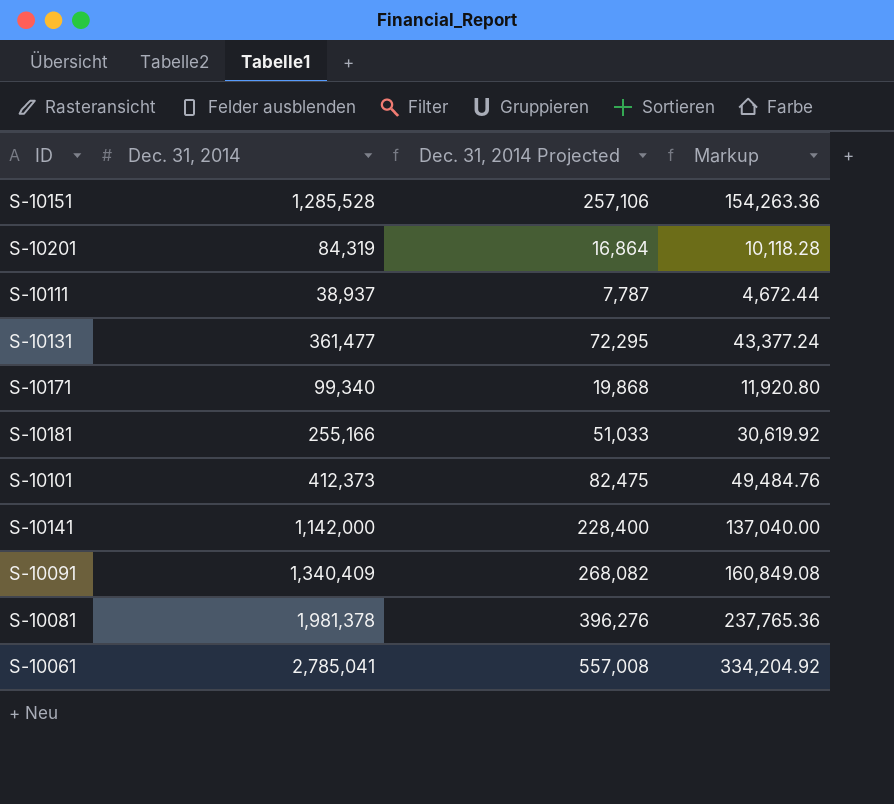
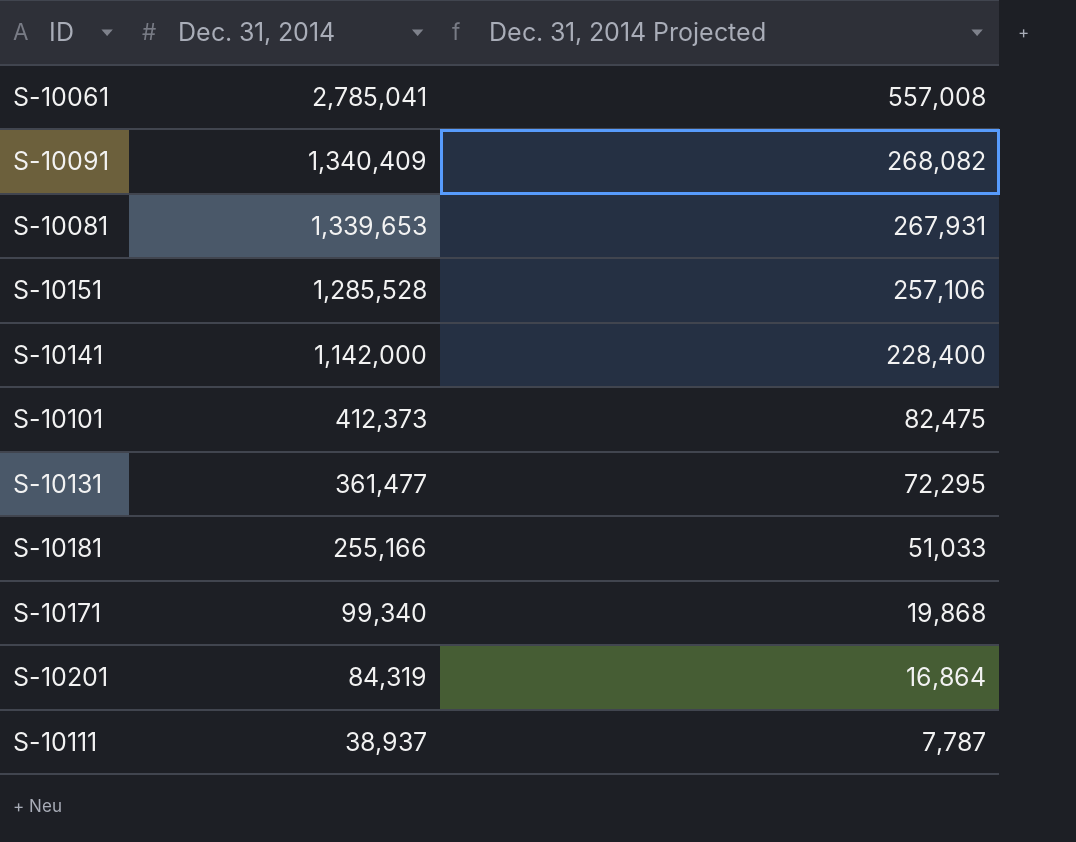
row order: none -> Dec. 31, 2014 descending
column Markup | formula: [Dec. 31, 2014] * 0.12 -> none
S-10081 | Dec. 31, 2014: 1,981,378 -> 1,339,653
S-10081 | Dec. 31, 2014 Projected: 396,276 -> 267,931

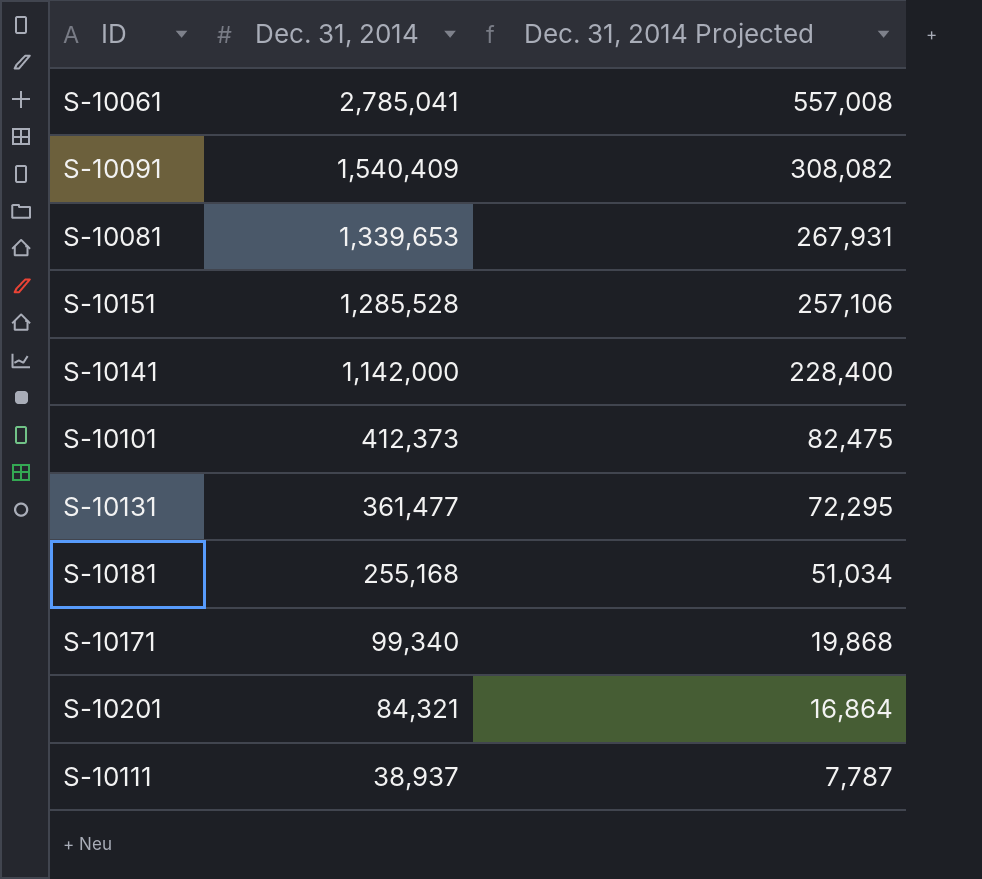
S-10091 | Dec. 31, 2014: 1,340,409 -> 1,540,409
S-10091 | Dec. 31, 2014 Projected: 268,082 -> 308,082
S-10181 | Dec. 31, 2014: 255,166 -> 255,168
S-10181 | Dec. 31, 2014 Projected: 51,033 -> 51,034
S-10201 | Dec. 31, 2014: 84,319 -> 84,321

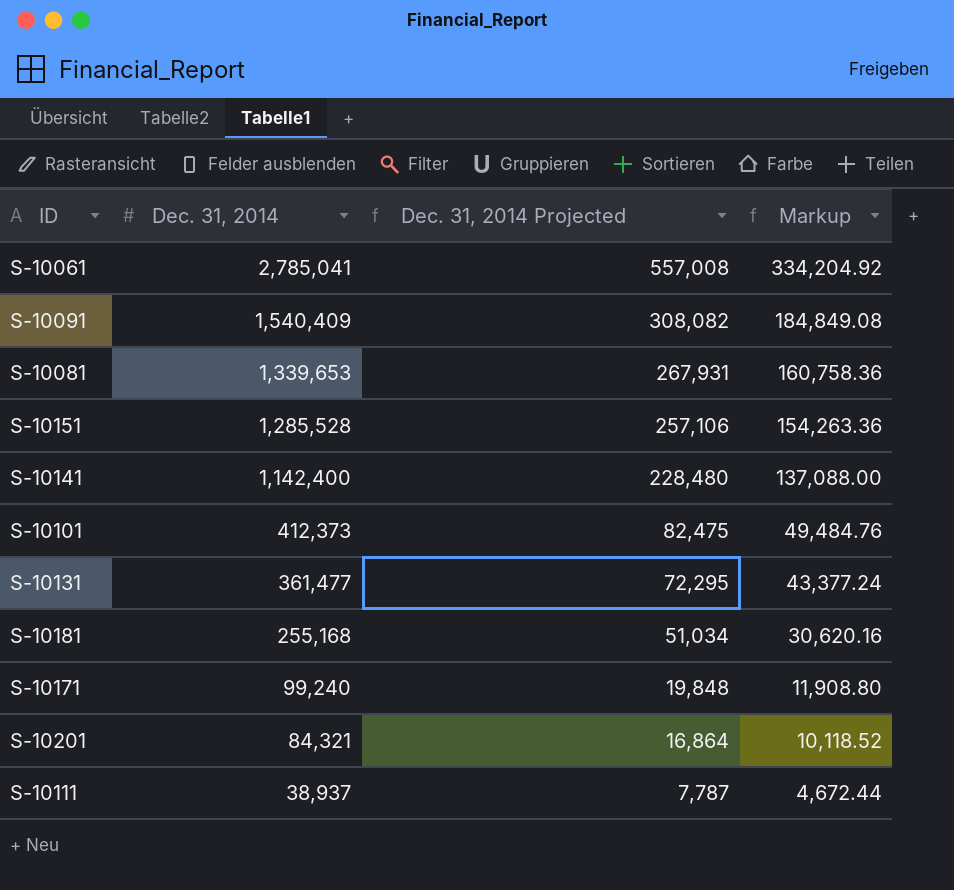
column Markup | formula: none -> [Dec. 31, 2014] * 0.12
S-10141 | Dec. 31, 2014: 1,142,000 -> 1,142,400
S-10141 | Dec. 31, 2014 Projected: 228,400 -> 228,480
S-10171 | Dec. 31, 2014: 99,340 -> 99,240
S-10171 | Dec. 31, 2014 Projected: 19,868 -> 19,848

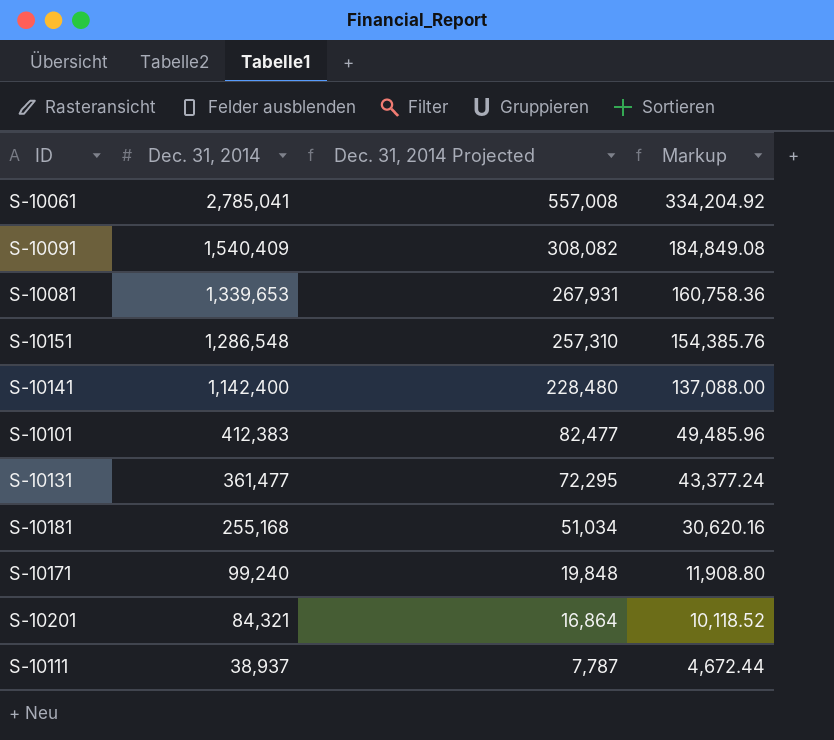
S-10151 | Dec. 31, 2014: 1,285,528 -> 1,286,548
S-10151 | Dec. 31, 2014 Projected: 257,106 -> 257,310
S-10151 | Markup: 154,263.36 -> 154,385.76
S-10101 | Dec. 31, 2014: 412,373 -> 412,383
S-10101 | Dec. 31, 2014 Projected: 82,475 -> 82,477
S-10101 | Markup: 49,484.76 -> 49,485.96

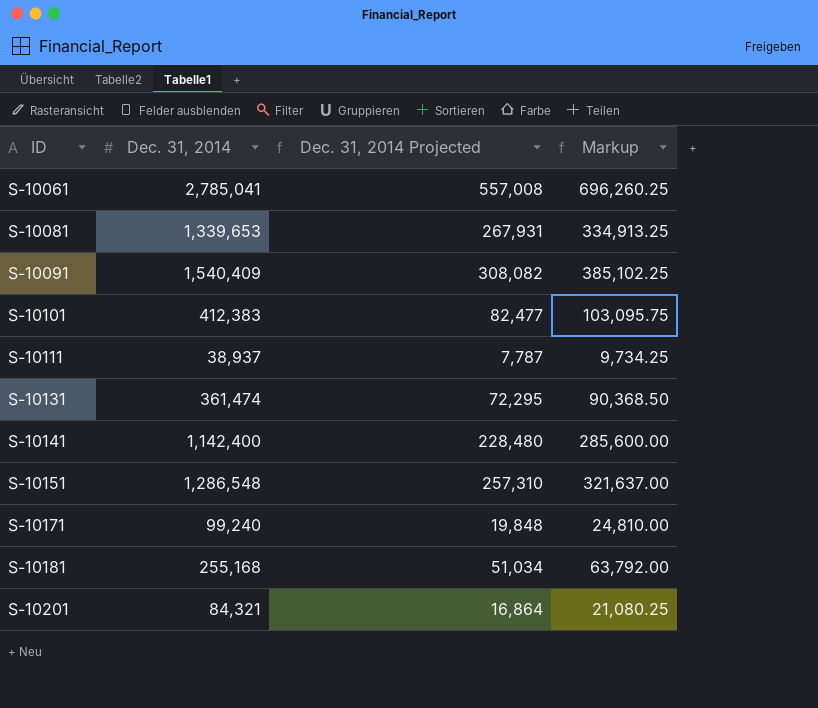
row order: Dec. 31, 2014 descending -> ID ascending
column Markup | formula: [Dec. 31, 2014] * 0.12 -> [Dec. 31, 2014] * 0.25
S-10131 | Dec. 31, 2014: 361,477 -> 361,474

